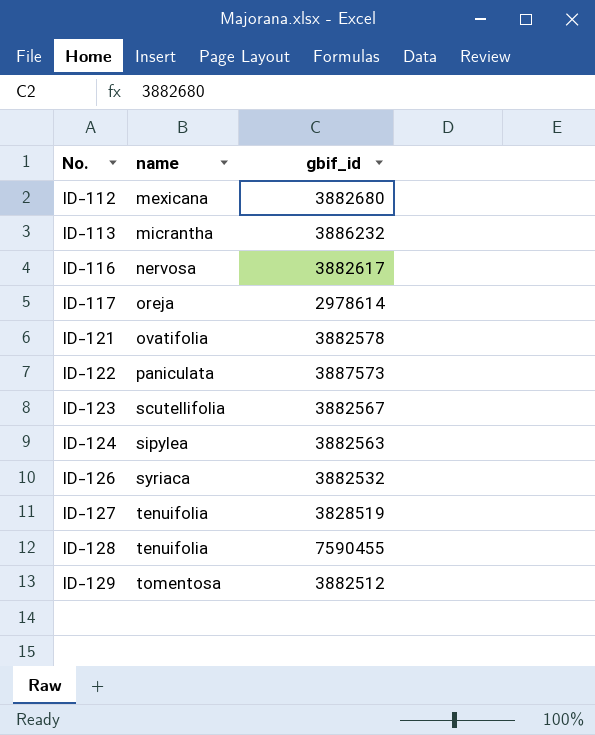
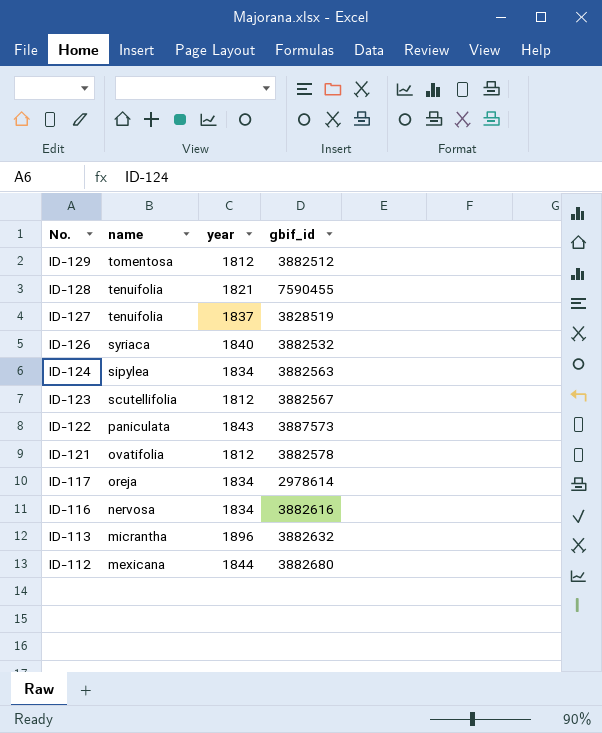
row order: No. ascending -> No. descending
column year | position: none -> 3
ID-116 | gbif_id: 3882617 -> 3882616
ID-113 | gbif_id: 3886232 -> 3882632

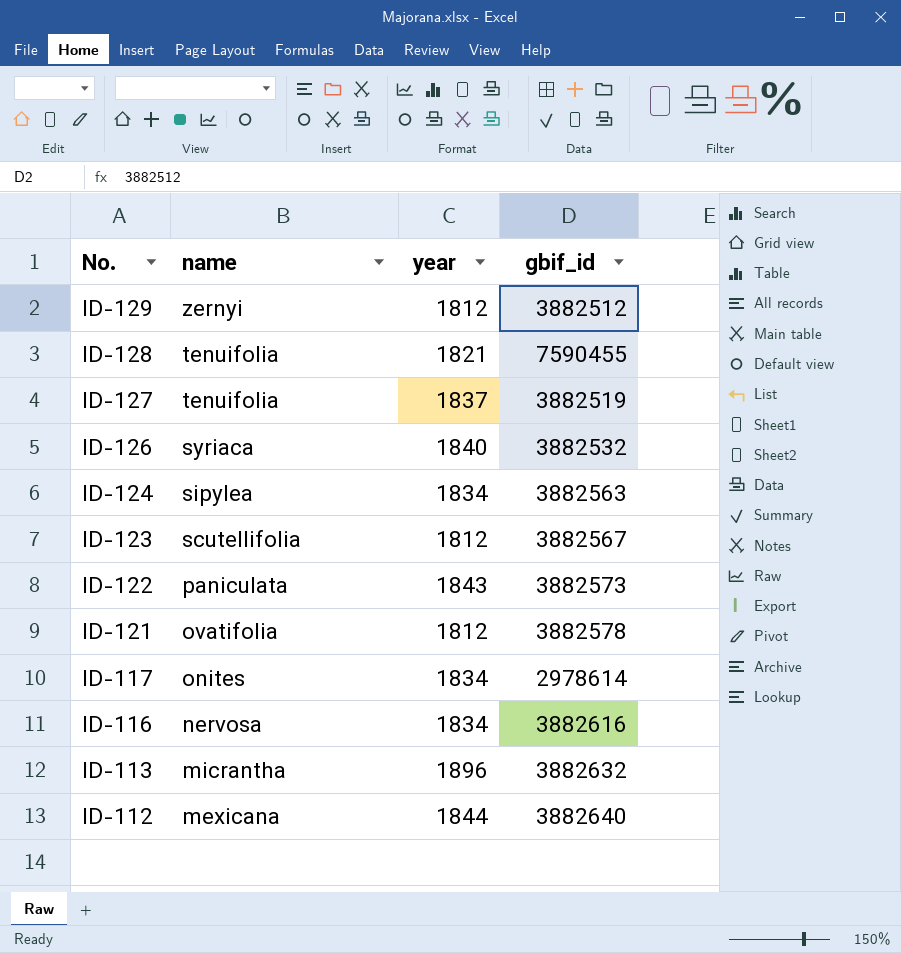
ID-129 | name: tomentosa -> zernyi
ID-127 | gbif_id: 3828519 -> 3882519
ID-122 | gbif_id: 3887573 -> 3882573
ID-117 | name: oreja -> onites
ID-112 | gbif_id: 3882680 -> 3882640

